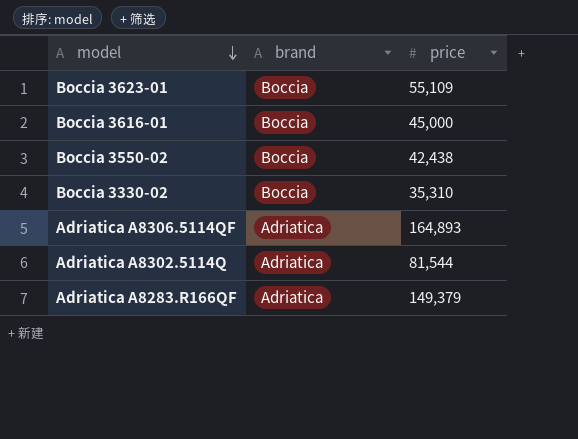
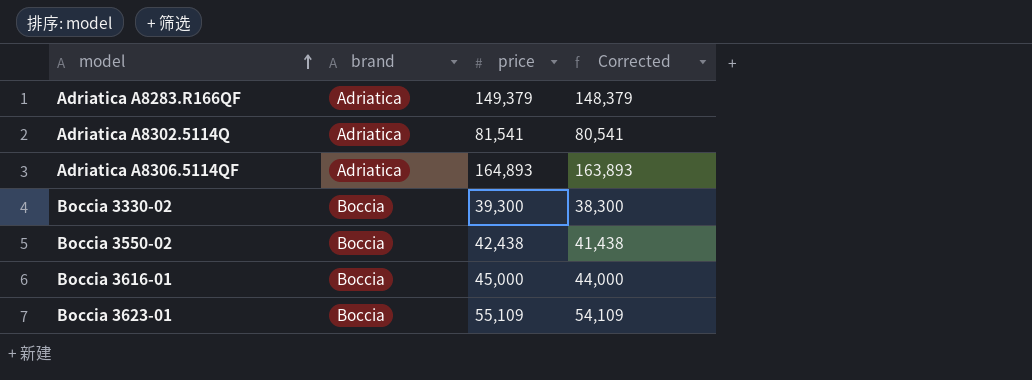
row order: model descending -> model ascending
column Corrected | formula: none -> [price] - 1000
Adriatica A8302.5114Q | price: 81,544 -> 81,541
Boccia 3330-02 | price: 35,310 -> 39,300

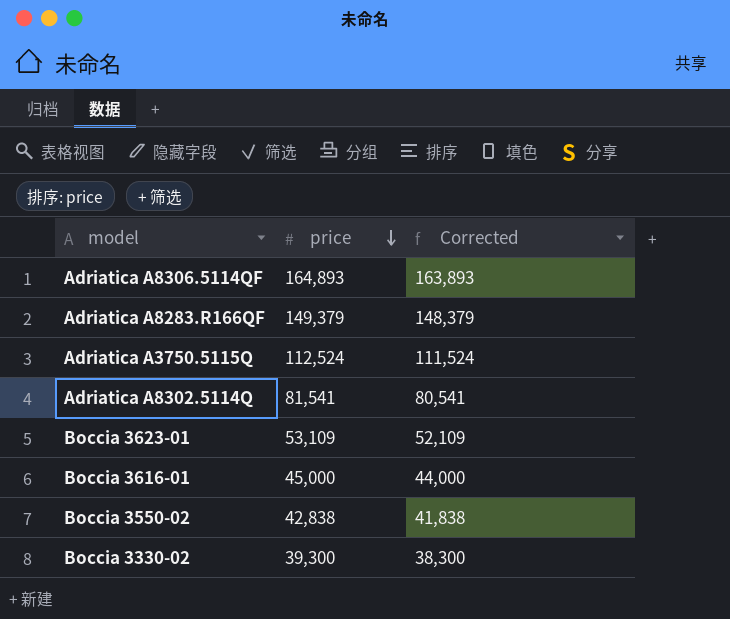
row order: model ascending -> price descending
column brand | position: 2 -> none
row Adriatica A3750.5115Q: none -> 112,524 | 111,524
Boccia 3623-01 | price: 55,109 -> 53,109
Boccia 3623-01 | Corrected: 54,109 -> 52,109
Boccia 3550-02 | price: 42,438 -> 42,838
Boccia 3550-02 | Corrected: 41,438 -> 41,838

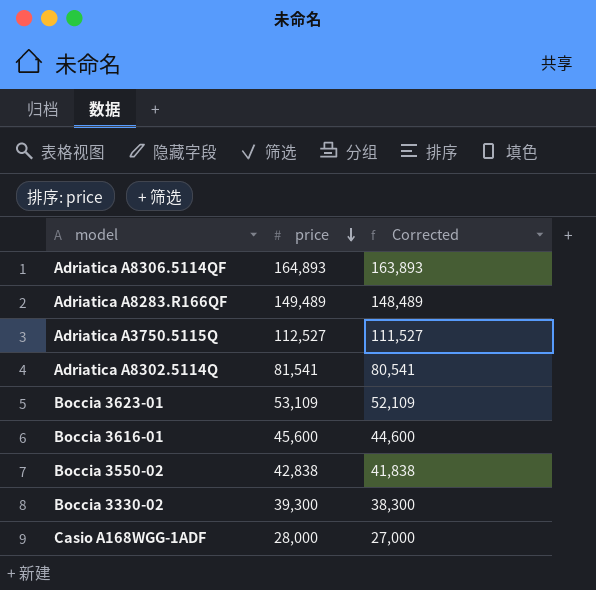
Adriatica A8283.R166QF | price: 149,379 -> 149,489
Adriatica A8283.R166QF | Corrected: 148,379 -> 148,489
Adriatica A3750.5115Q | price: 112,524 -> 112,527
Adriatica A3750.5115Q | Corrected: 111,524 -> 111,527
Boccia 3616-01 | price: 45,000 -> 45,600
Boccia 3616-01 | Corrected: 44,000 -> 44,600
row Casio A168WGG-1ADF: none -> 28,000 | 27,000

